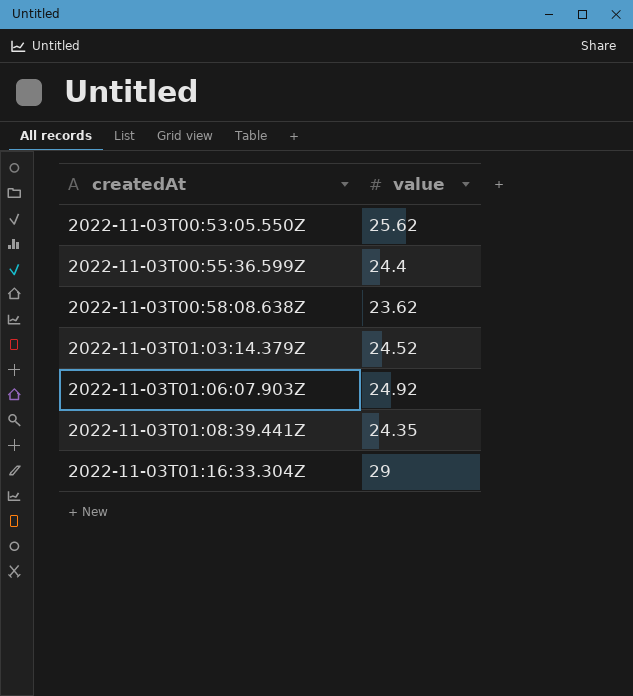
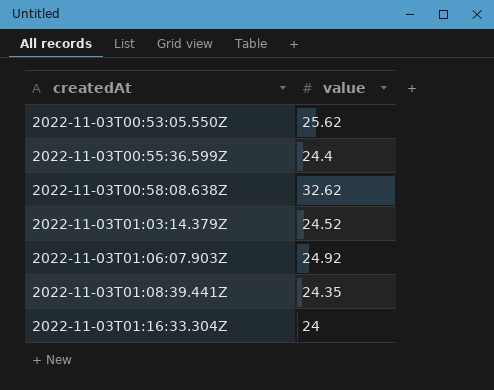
2022-11-03T00:58:08.638Z | value: 23.62 -> 32.62
2022-11-03T01:16:33.304Z | value: 29 -> 24

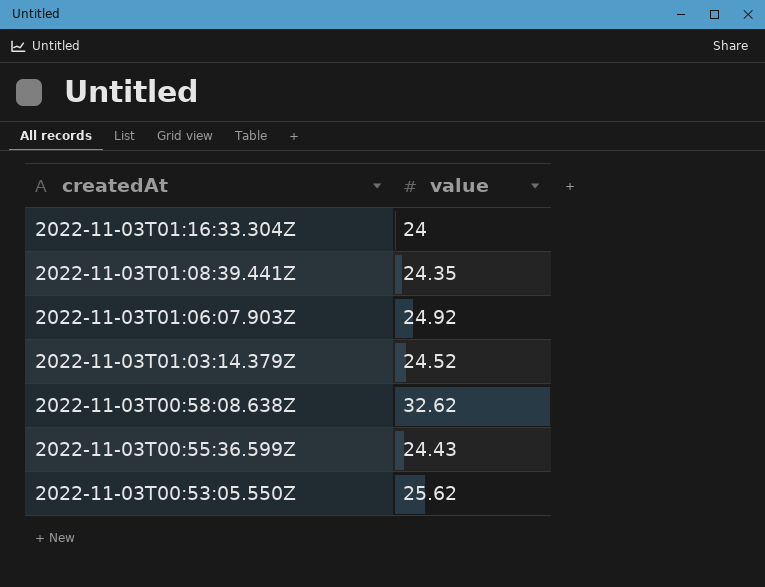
row order: createdAt ascending -> createdAt descending
2022-11-03T00:55:36.599Z | value: 24.4 -> 24.43

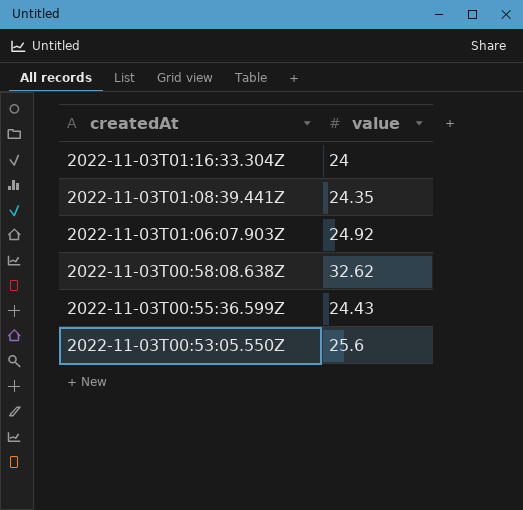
row 2022-11-03T01:03:14.379Z: 24.52 -> none
2022-11-03T00:53:05.550Z | value: 25.62 -> 25.6

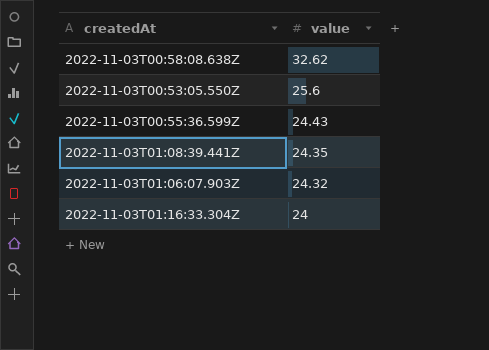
row order: createdAt descending -> value descending
2022-11-03T01:06:07.903Z | value: 24.92 -> 24.32

